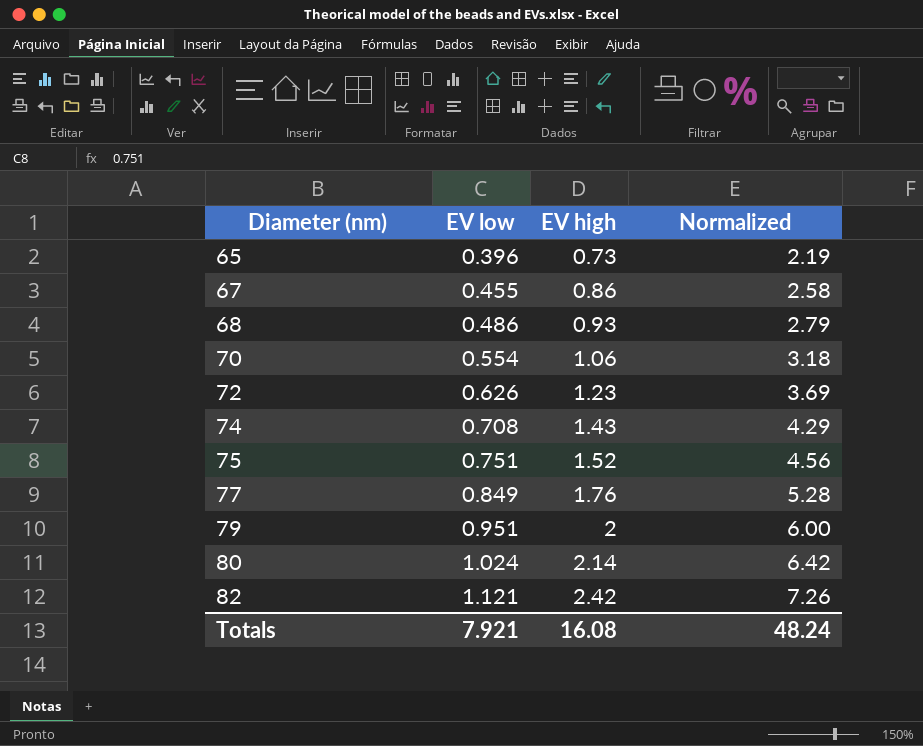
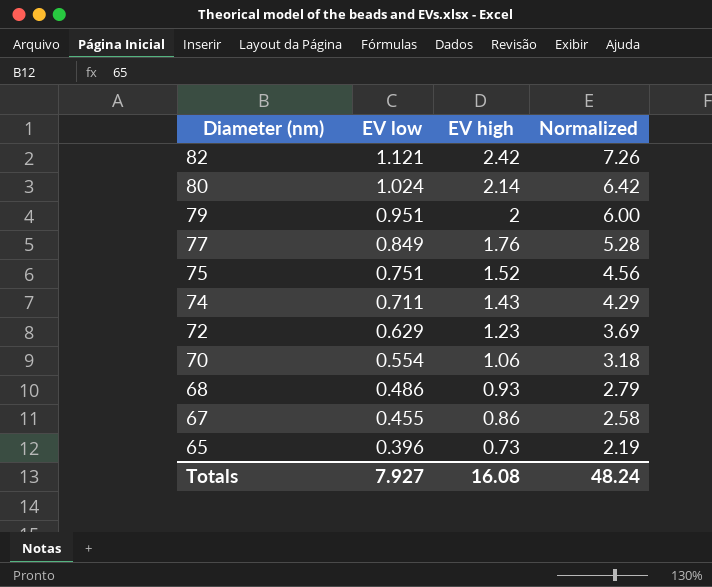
row order: Diameter (nm) ascending -> Diameter (nm) descending
74 | EV low: 0.708 -> 0.711
72 | EV low: 0.626 -> 0.629
Totals | EV low: 7.921 -> 7.927

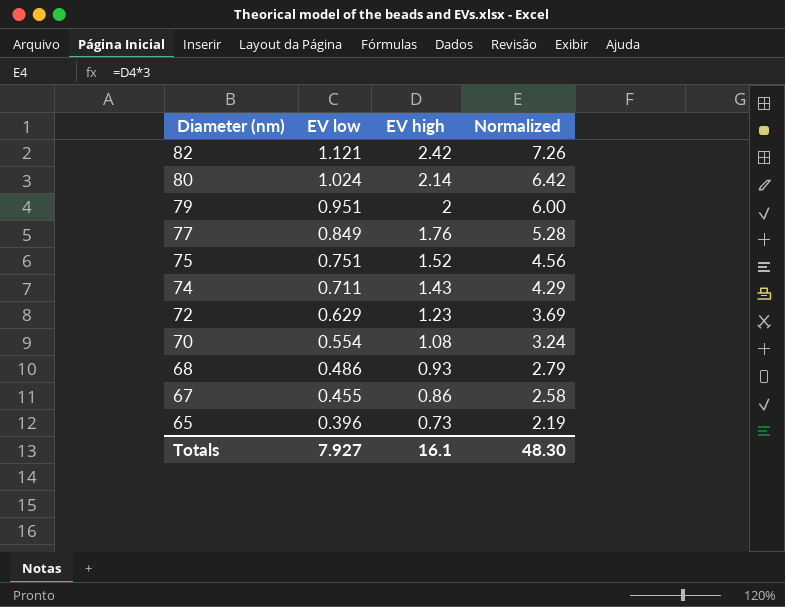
70 | EV high: 1.06 -> 1.08
70 | Normalized: 3.18 -> 3.24
Totals | EV high: 16.08 -> 16.1
Totals | Normalized: 48.24 -> 48.30

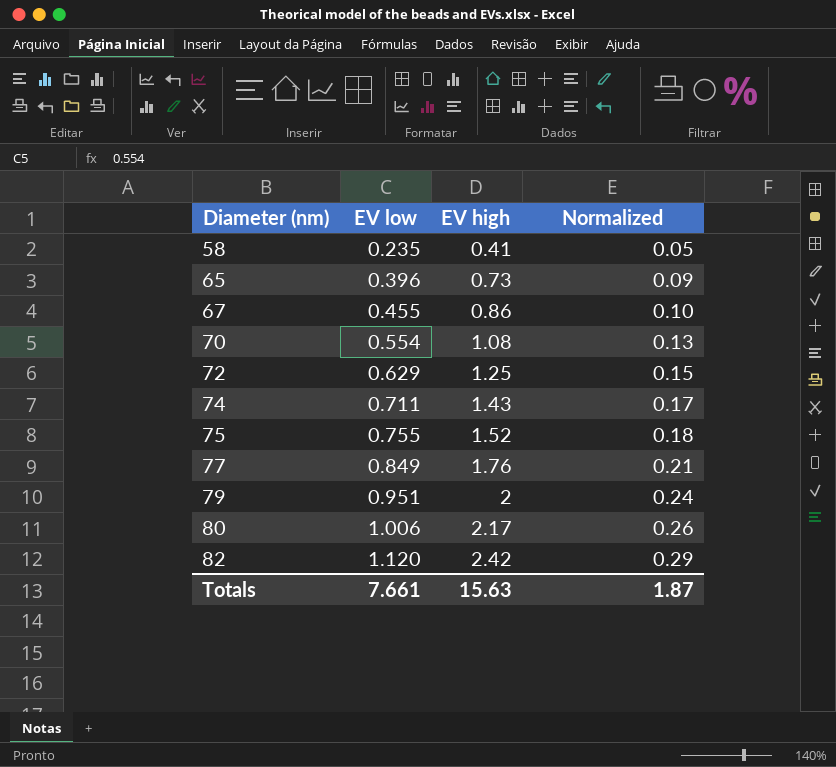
row order: Diameter (nm) descending -> Diameter (nm) ascending
column Normalized | formula: [EV high] * 3 -> [EV high] * 0.12
row 68: 0.486 | 0.93 | 2.79 -> none
row 58: none -> 0.235 | 0.41 | 0.05
72 | EV high: 1.23 -> 1.25
75 | EV low: 0.751 -> 0.755
80 | EV low: 1.024 -> 1.006
80 | EV high: 2.14 -> 2.17
82 | EV low: 1.121 -> 1.120
Totals | EV low: 7.927 -> 7.661
Totals | EV high: 16.1 -> 15.63
Totals | Normalized: 48.30 -> 1.87

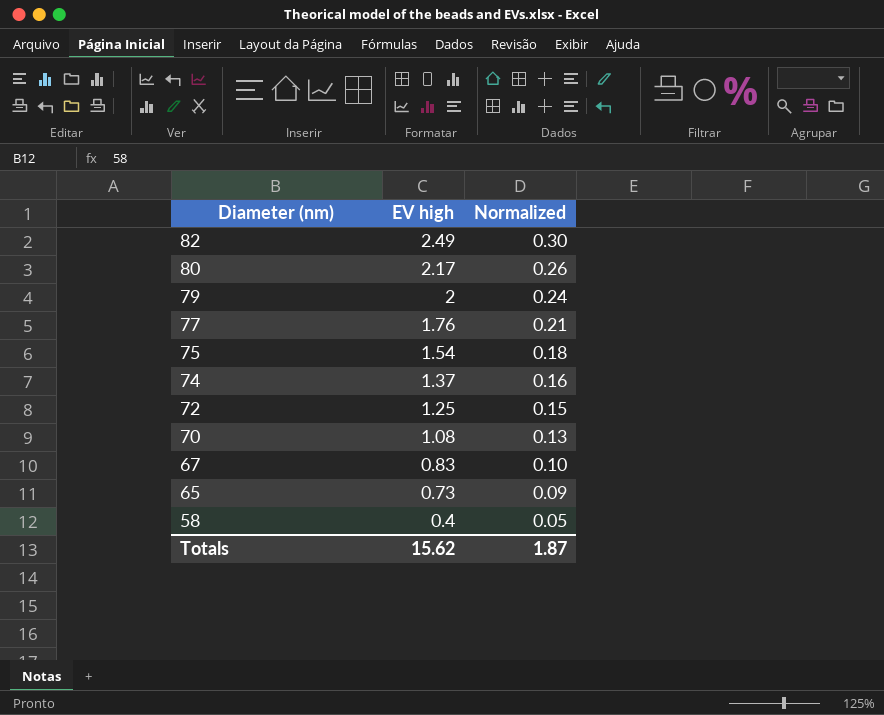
row order: Diameter (nm) ascending -> Diameter (nm) descending
column EV low | position: 2 -> none
82 | EV high: 2.42 -> 2.49
82 | Normalized: 0.29 -> 0.30
75 | EV high: 1.52 -> 1.54
74 | EV high: 1.43 -> 1.37
74 | Normalized: 0.17 -> 0.16
67 | EV high: 0.86 -> 0.83
58 | EV high: 0.41 -> 0.4
Totals | EV high: 15.63 -> 15.62

